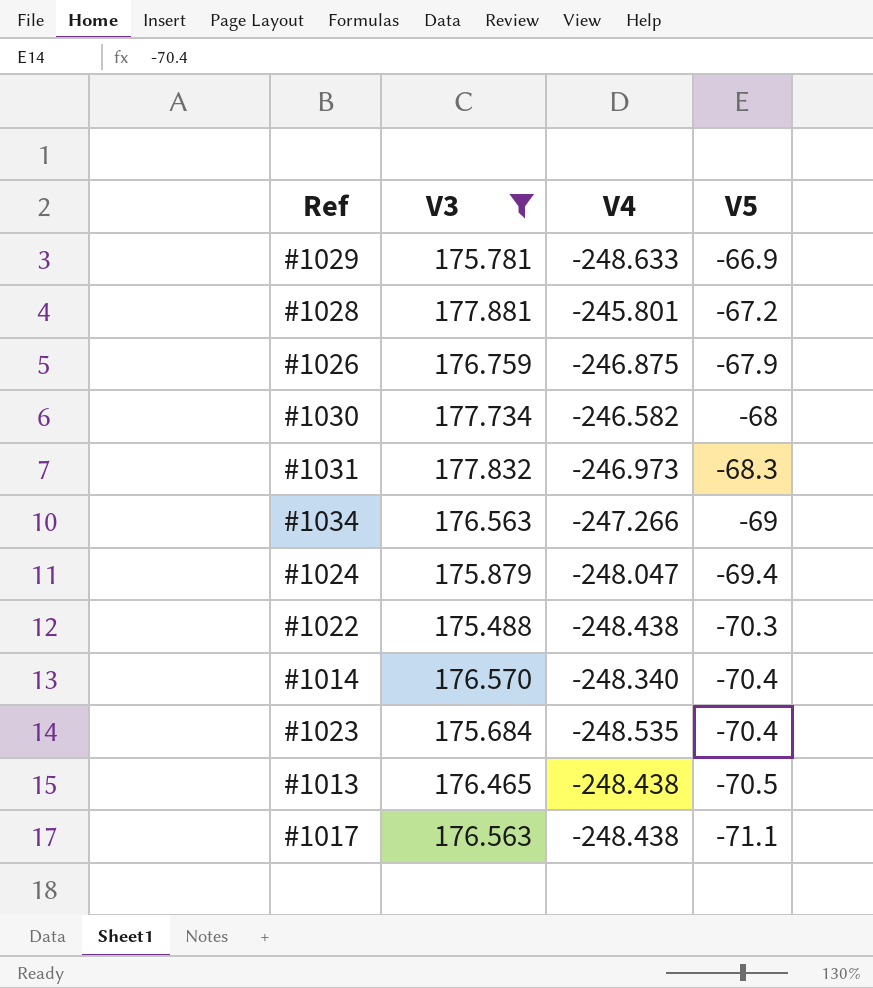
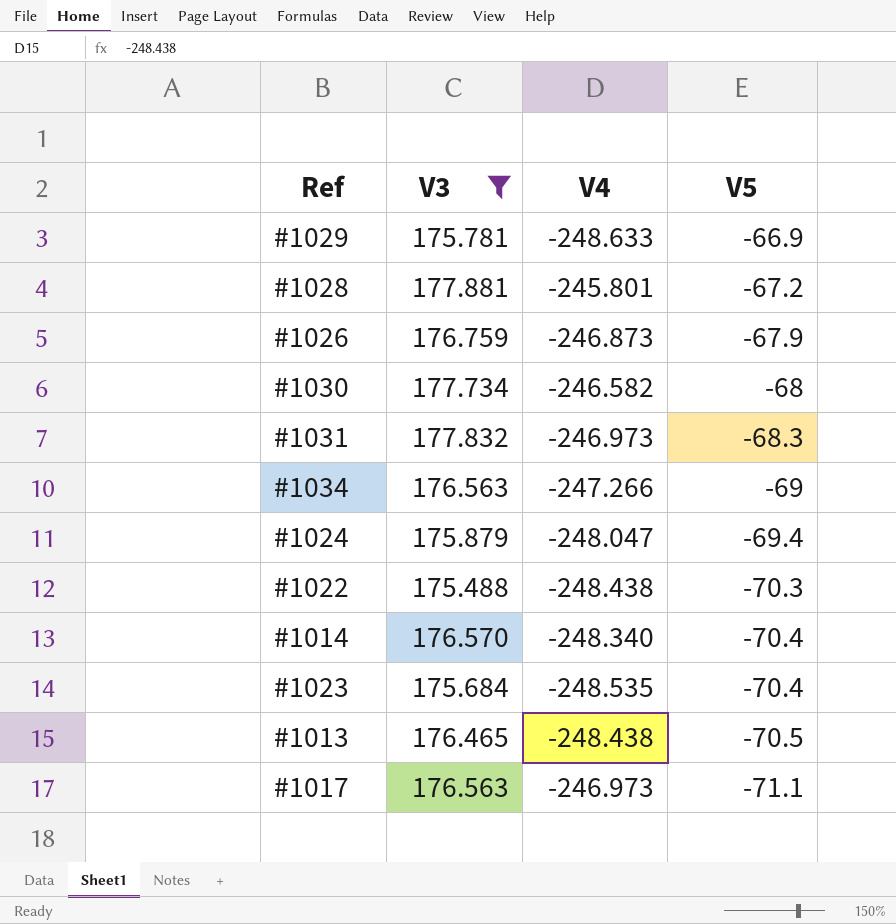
#1026 | V4: -246.875 -> -246.873
#1017 | V4: -248.438 -> -246.973

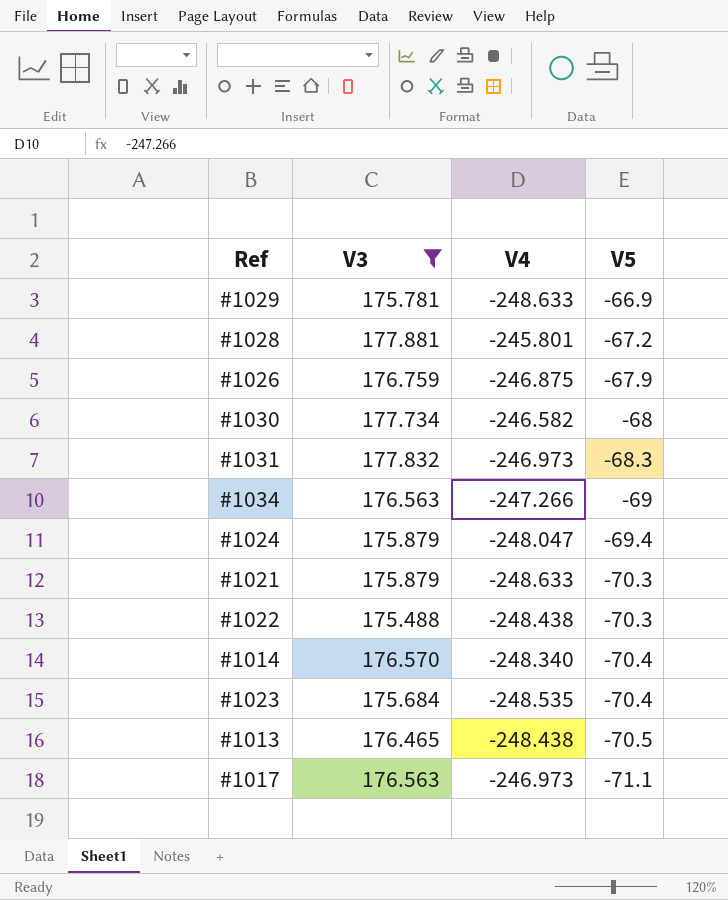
#1026 | V4: -246.873 -> -246.875
row #1021: none -> 175.879 | -248.633 | -70.3

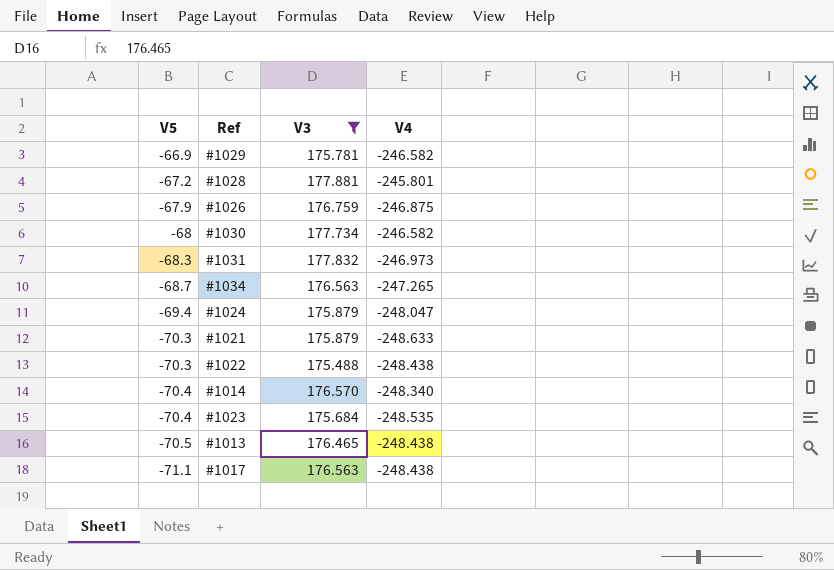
column V5 | position: 4 -> 1
#1029 | V4: -248.633 -> -246.582
#1034 | V5: -69 -> -68.7
#1034 | V4: -247.266 -> -247.265
#1017 | V4: -246.973 -> -248.438

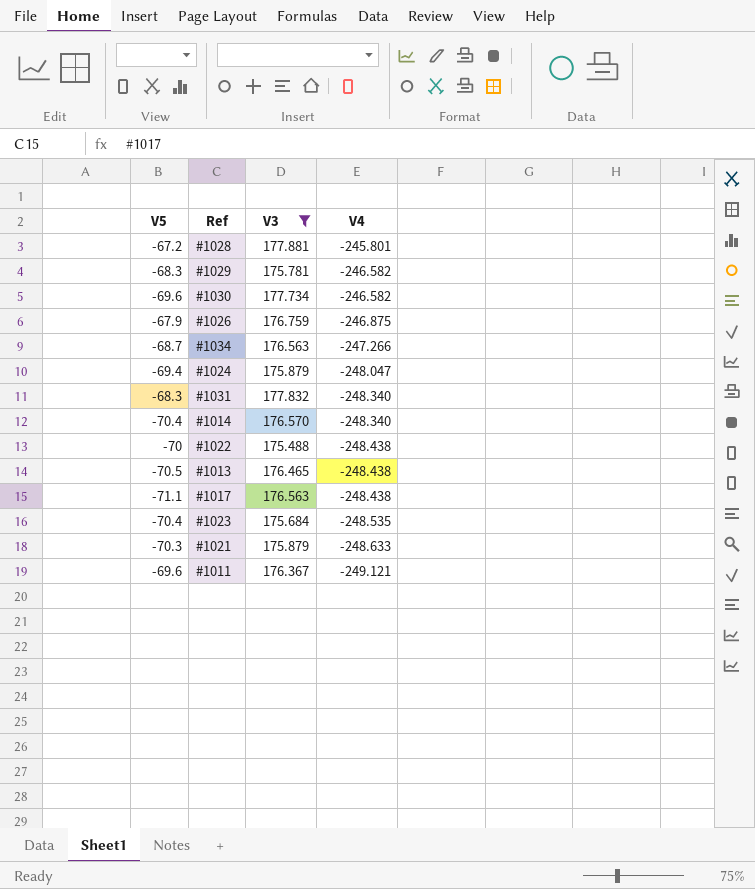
row order: V5 descending -> V4 descending
#1029 | V5: -66.9 -> -68.3
#1030 | V5: -68 -> -69.6
#1034 | V4: -247.265 -> -247.266
#1031 | V4: -246.973 -> -248.340
#1022 | V5: -70.3 -> -70
row #1011: none -> -69.6 | 176.367 | -249.121

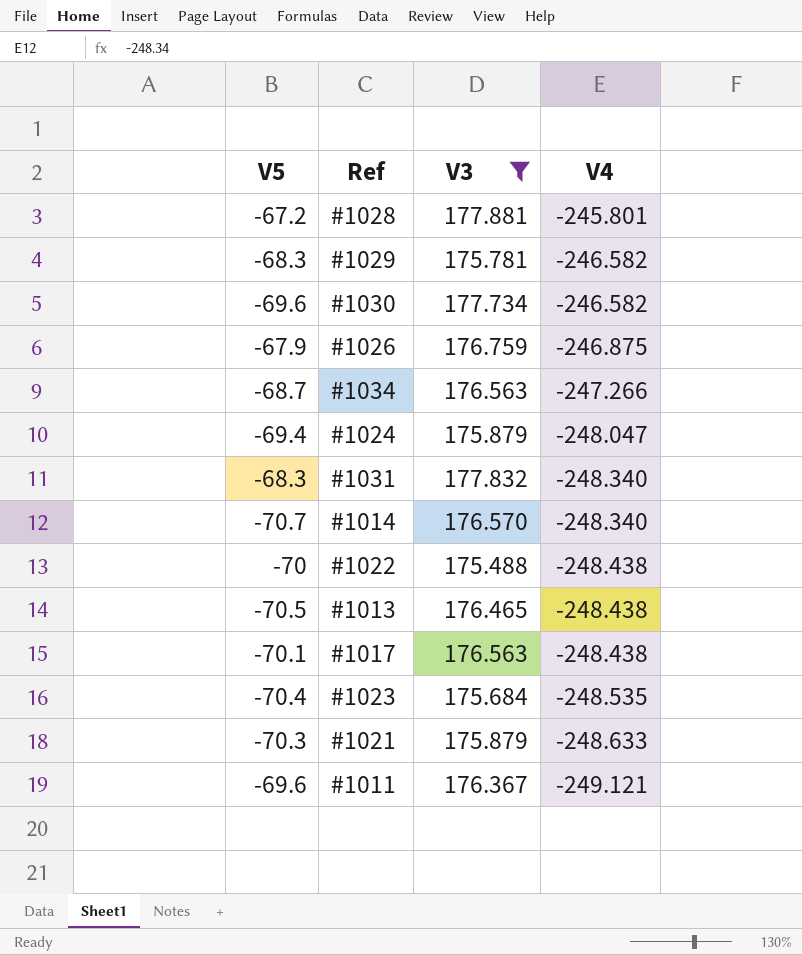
#1014 | V5: -70.4 -> -70.7
#1017 | V5: -71.1 -> -70.1

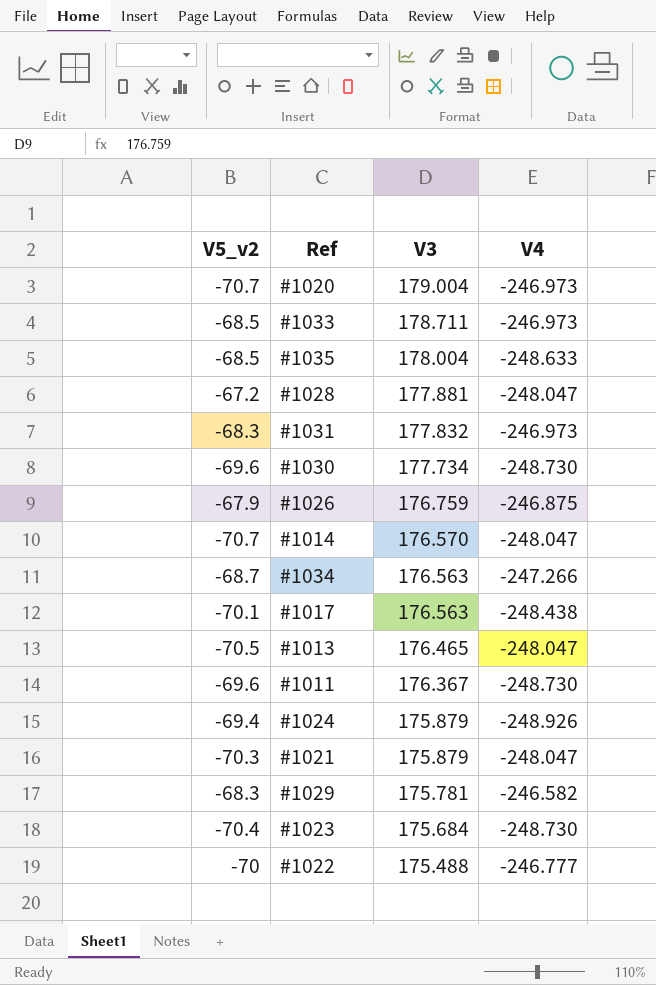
filter: V3 <= 177.881 -> none
row order: V4 descending -> V3 descending
column name: V5 -> V5_v2
#1028 | V4: -245.801 -> -248.047
#1031 | V4: -248.340 -> -246.973
#1030 | V4: -246.582 -> -248.730
#1014 | V4: -248.340 -> -248.047
#1013 | V4: -248.438 -> -248.047
#1011 | V4: -249.121 -> -248.730
#1024 | V4: -248.047 -> -248.926
#1021 | V4: -248.633 -> -248.047
#1023 | V4: -248.535 -> -248.730
#1022 | V4: -248.438 -> -246.777

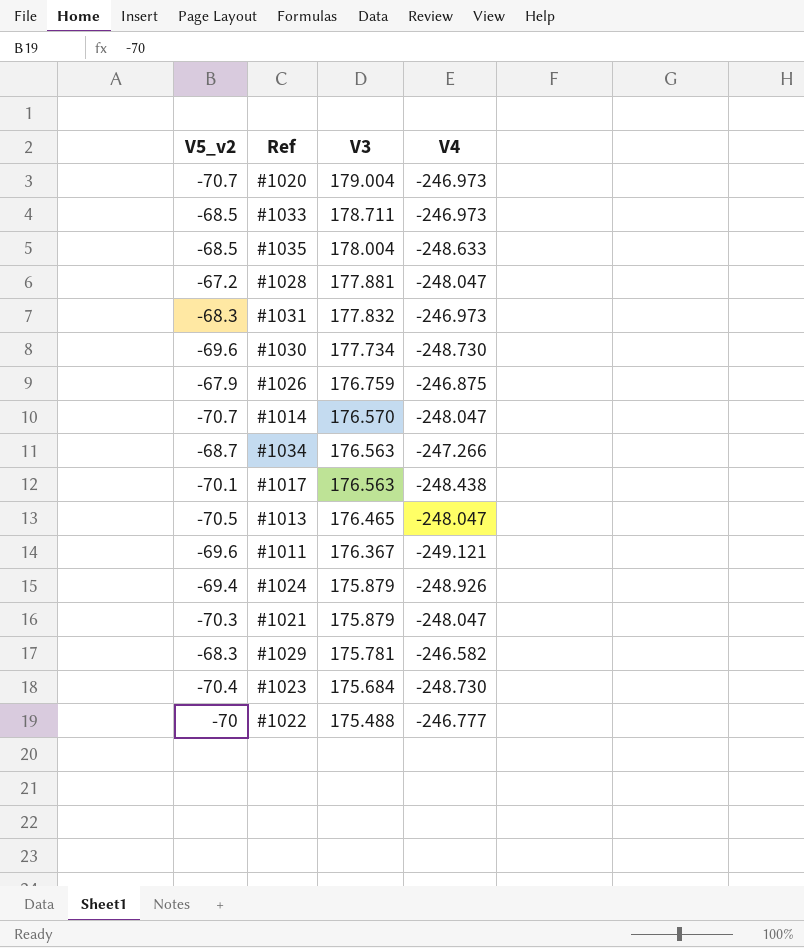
#1011 | V4: -248.730 -> -249.121

